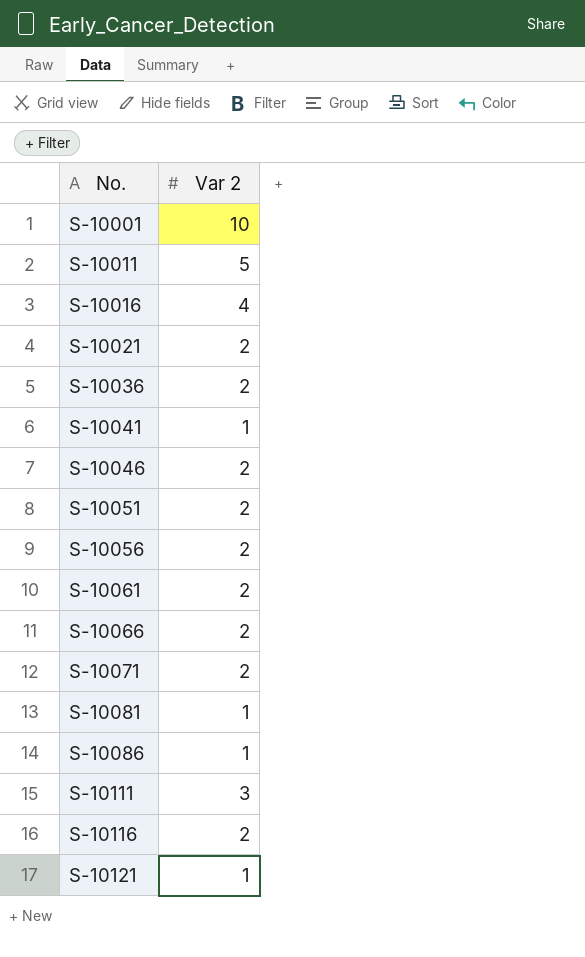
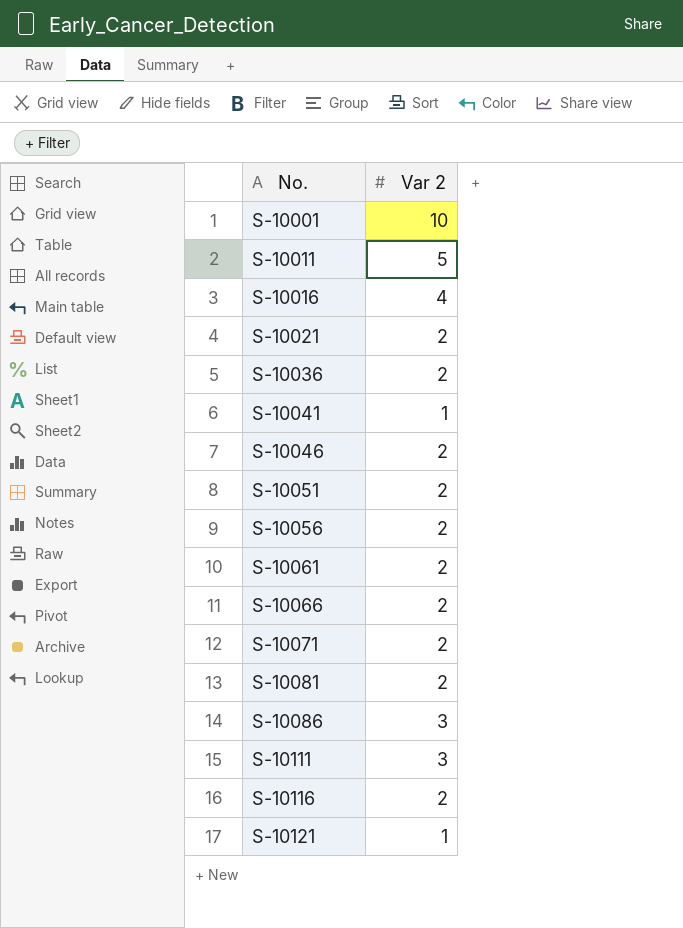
S-10081 | Var 2: 1 -> 2
S-10086 | Var 2: 1 -> 3

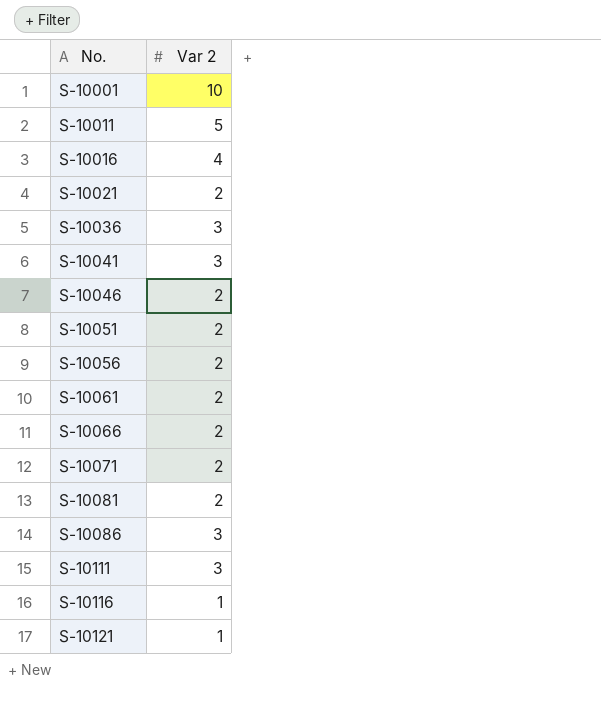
S-10036 | Var 2: 2 -> 3
S-10041 | Var 2: 1 -> 3
S-10116 | Var 2: 2 -> 1

